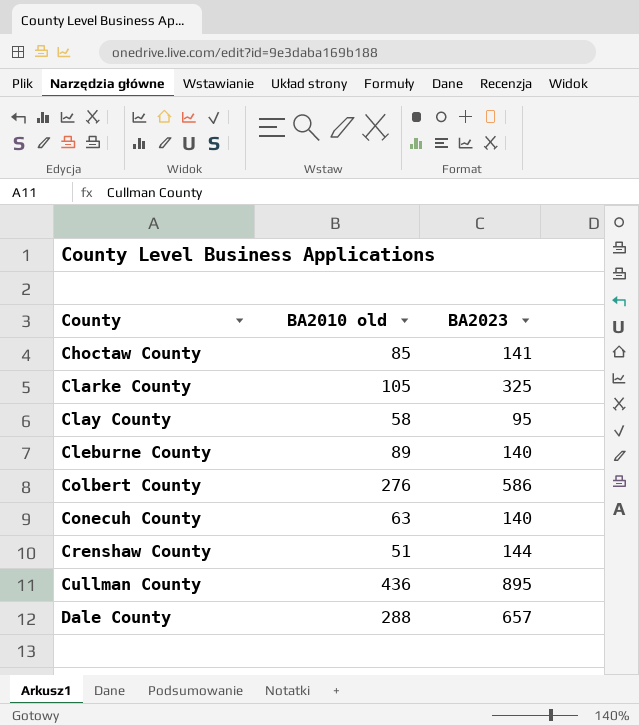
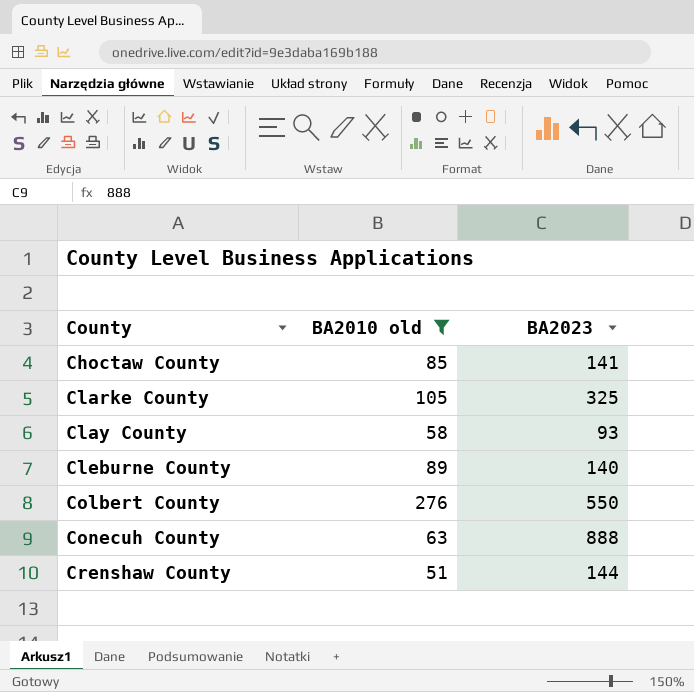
filter: none -> BA2010 old <= 276
Clay County | BA2023: 95 -> 93
Colbert County | BA2023: 586 -> 550
Conecuh County | BA2023: 140 -> 888

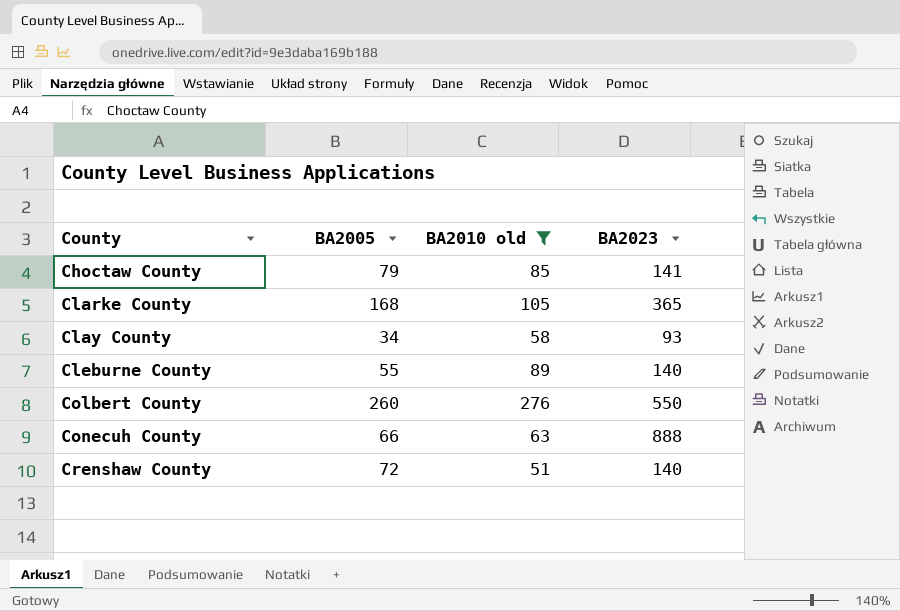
column BA2005 | position: none -> 2
Clarke County | BA2023: 325 -> 365
Crenshaw County | BA2023: 144 -> 140

